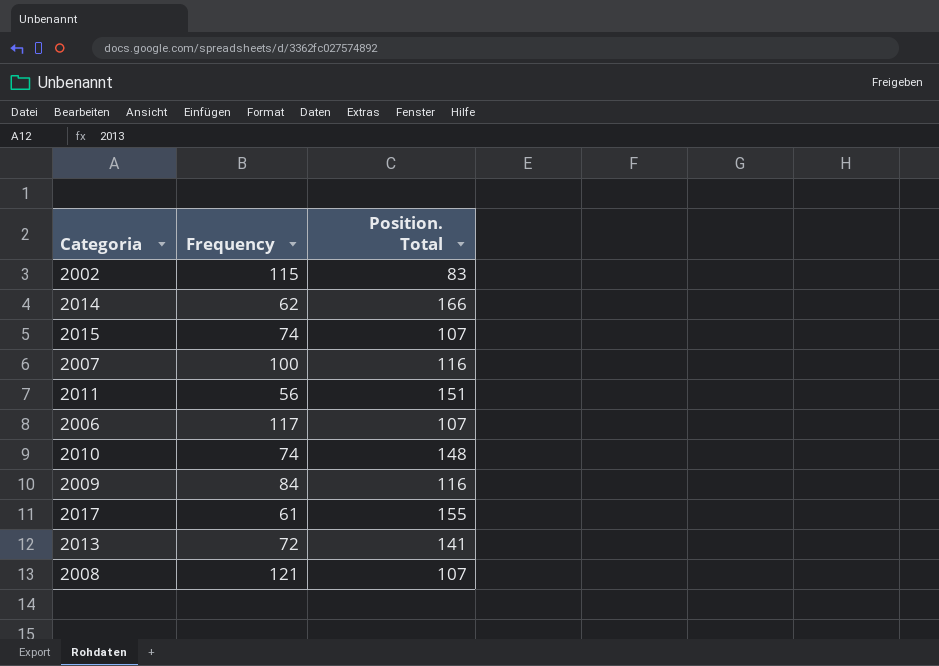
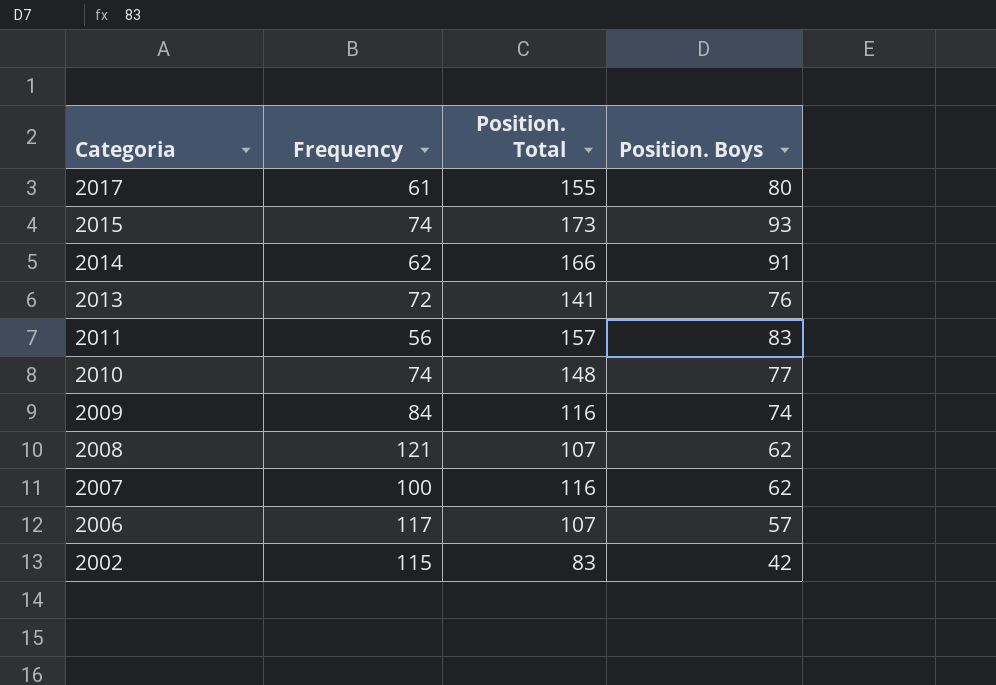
row order: none -> Categoria descending
column Position. Boys | position: none -> 4
2015 | Position. Total: 107 -> 173
2011 | Position. Total: 151 -> 157

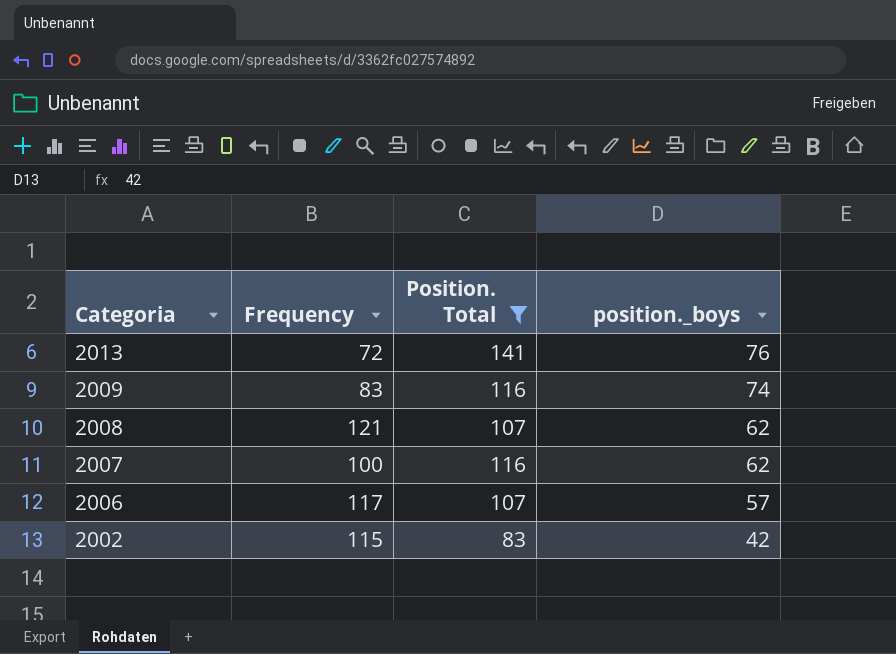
filter: none -> Position. Total <= 141
column name: Position. Boys -> position._boys
2009 | Frequency: 84 -> 83

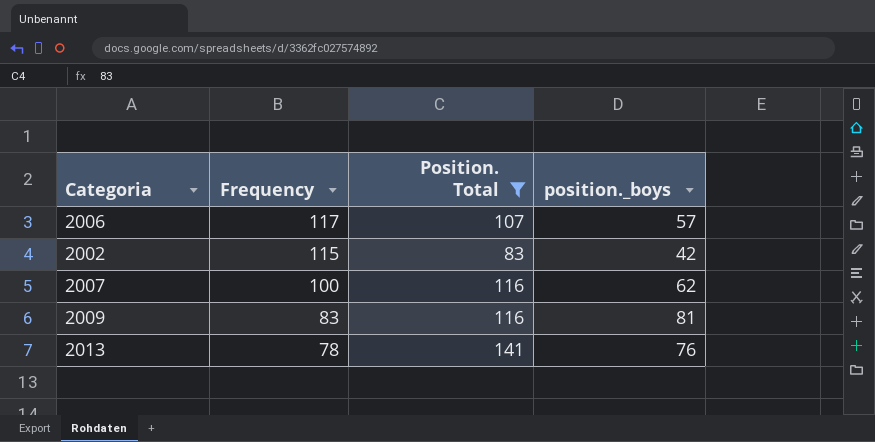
row order: Categoria descending -> Frequency descending
row 2008: 121 | 107 | 62 -> none
2009 | position._boys: 74 -> 81
2013 | Frequency: 72 -> 78

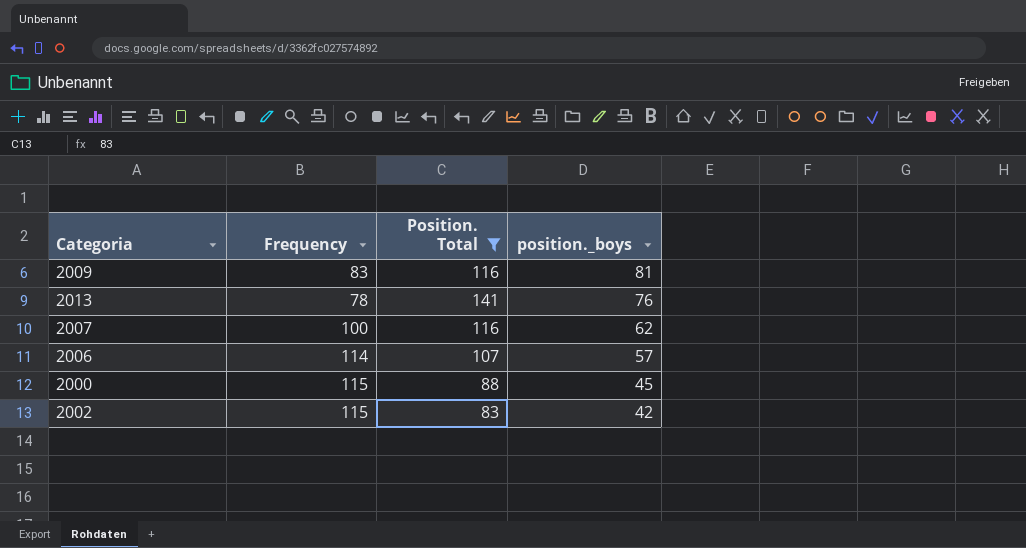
row order: Frequency descending -> position._boys descending
2006 | Frequency: 117 -> 114
row 2000: none -> 115 | 88 | 45

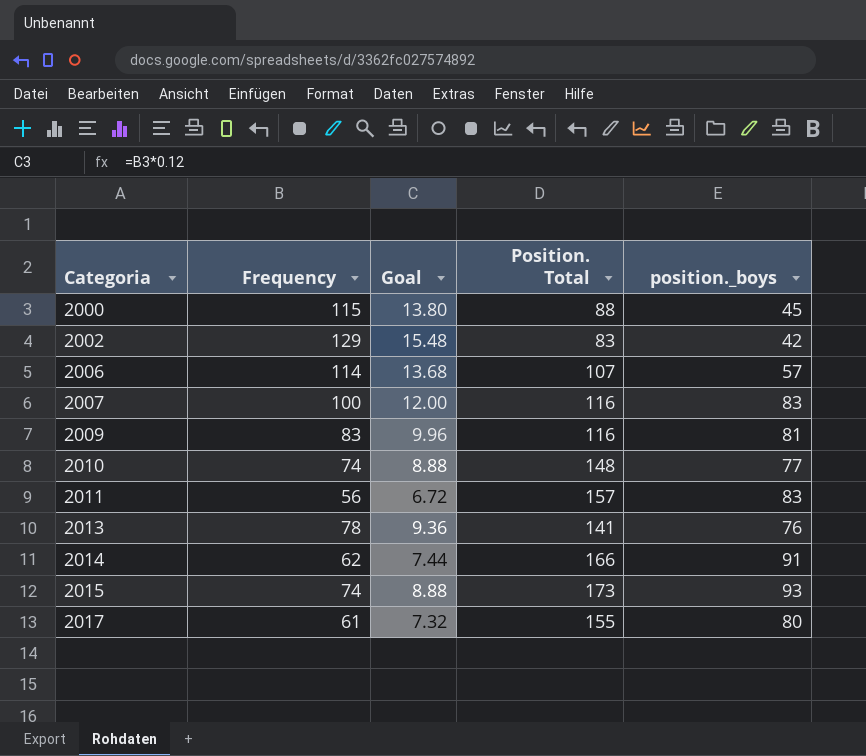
filter: Position. Total <= 141 -> none
row order: position._boys descending -> Categoria ascending
column Goal | formula: none -> [Frequency] * 0.12
2002 | Frequency: 115 -> 129
2007 | position._boys: 62 -> 83

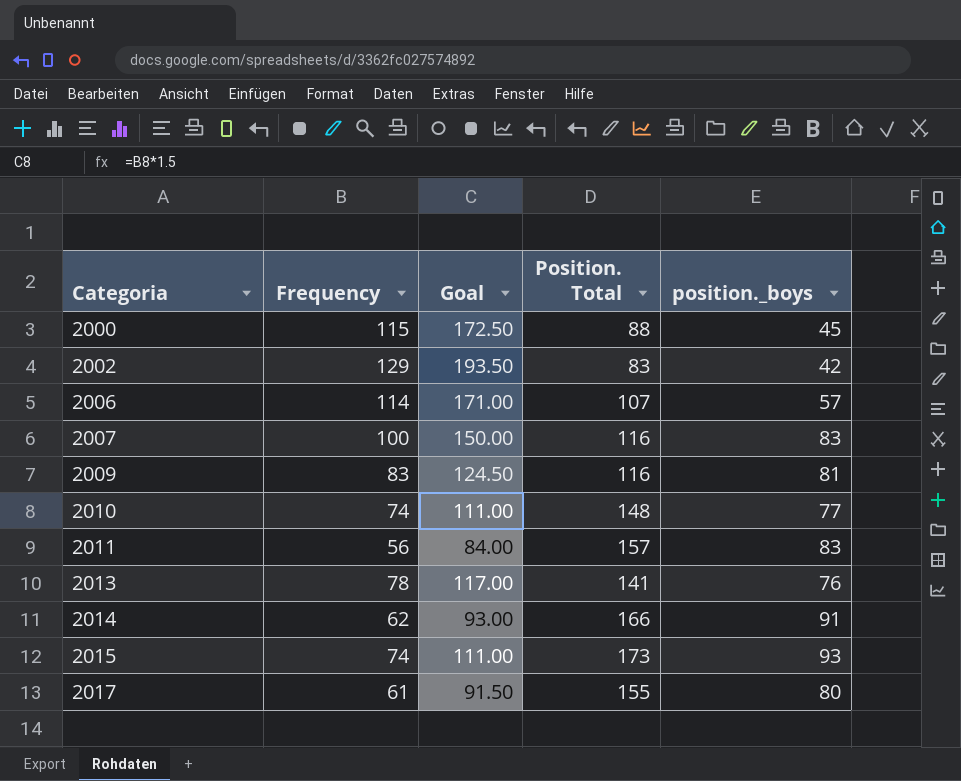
column Goal | formula: [Frequency] * 0.12 -> [Frequency] * 1.5

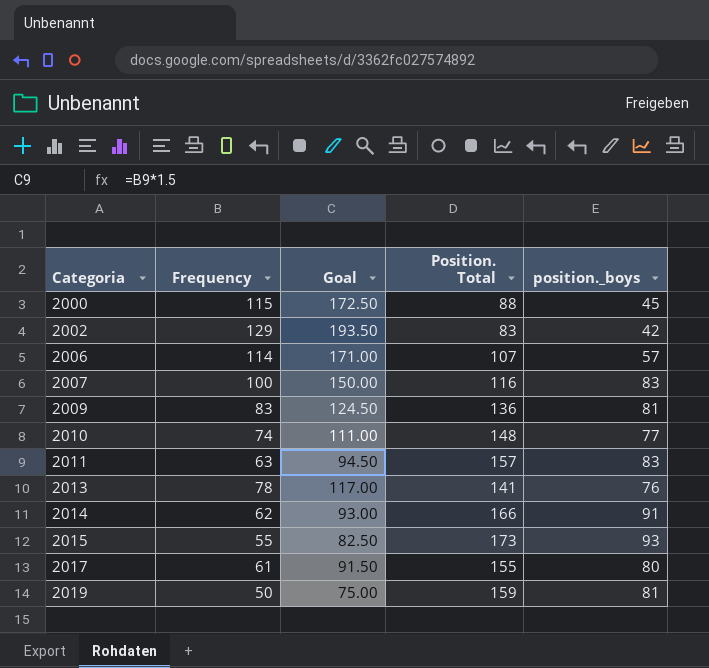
2009 | Position. Total: 116 -> 136
2011 | Frequency: 56 -> 63
2011 | Goal: 84.00 -> 94.50
2015 | Frequency: 74 -> 55
2015 | Goal: 111.00 -> 82.50
row 2019: none -> 50 | 75.00 | 159 | 81

